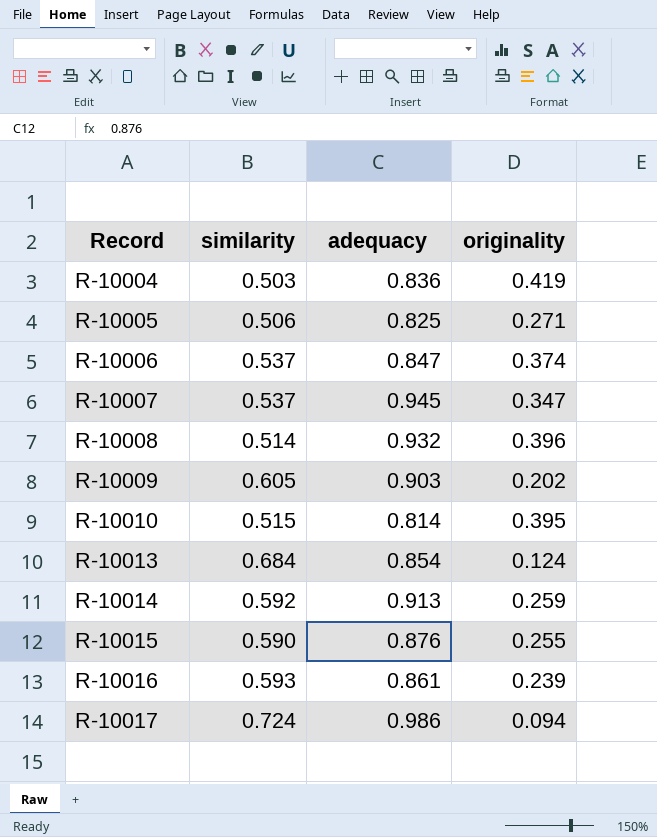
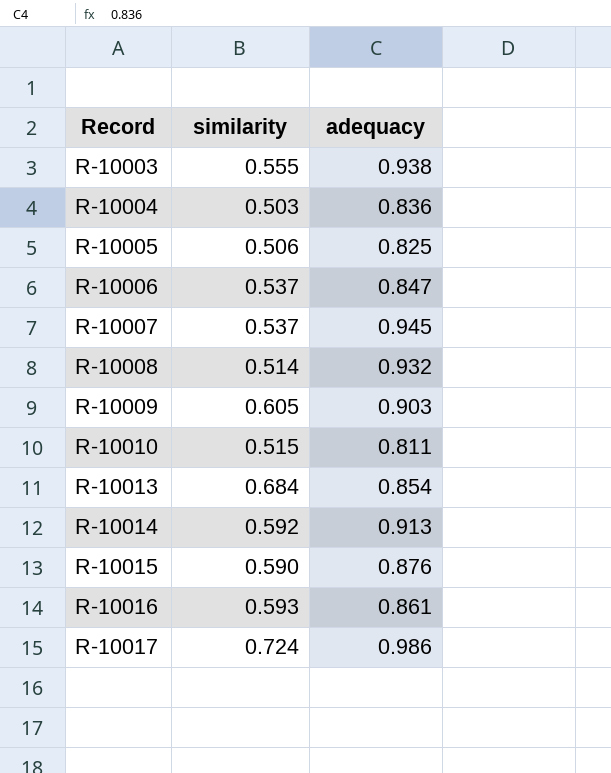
column originality | position: 4 -> none
row R-10003: none -> 0.555 | 0.938
R-10010 | adequacy: 0.814 -> 0.811

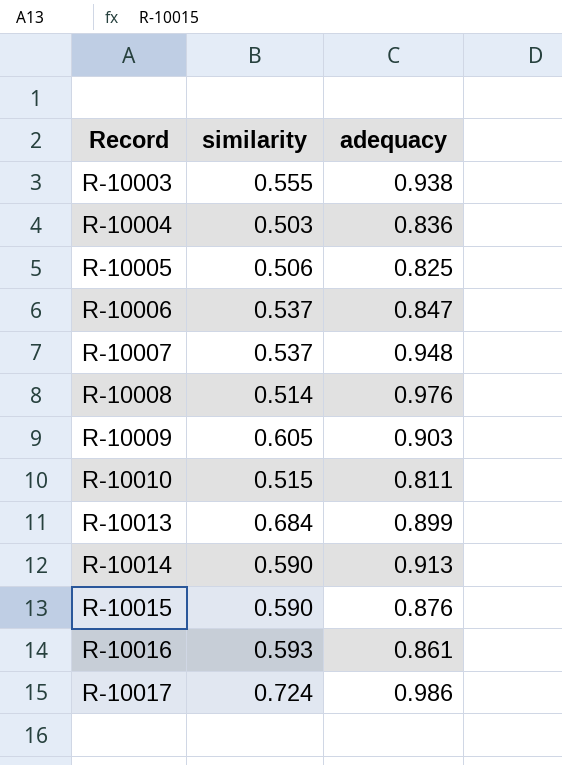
R-10007 | adequacy: 0.945 -> 0.948
R-10008 | adequacy: 0.932 -> 0.976
R-10013 | adequacy: 0.854 -> 0.899
R-10014 | similarity: 0.592 -> 0.590

